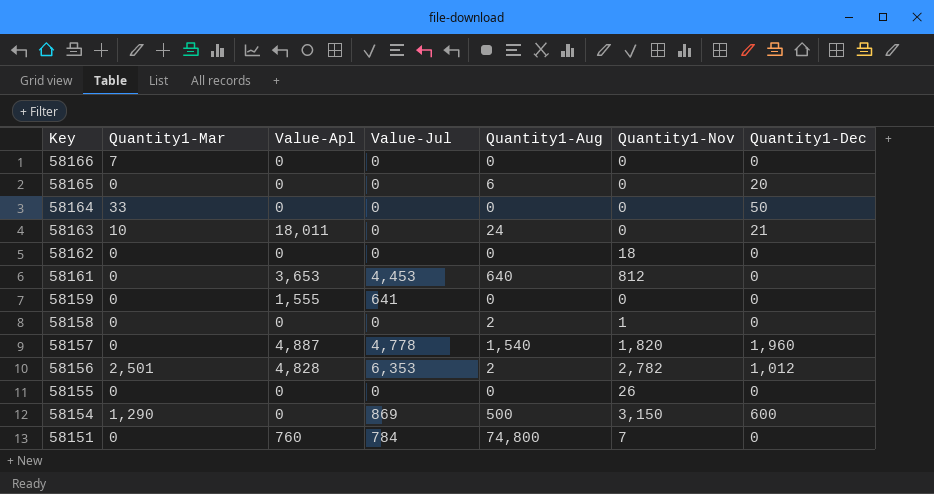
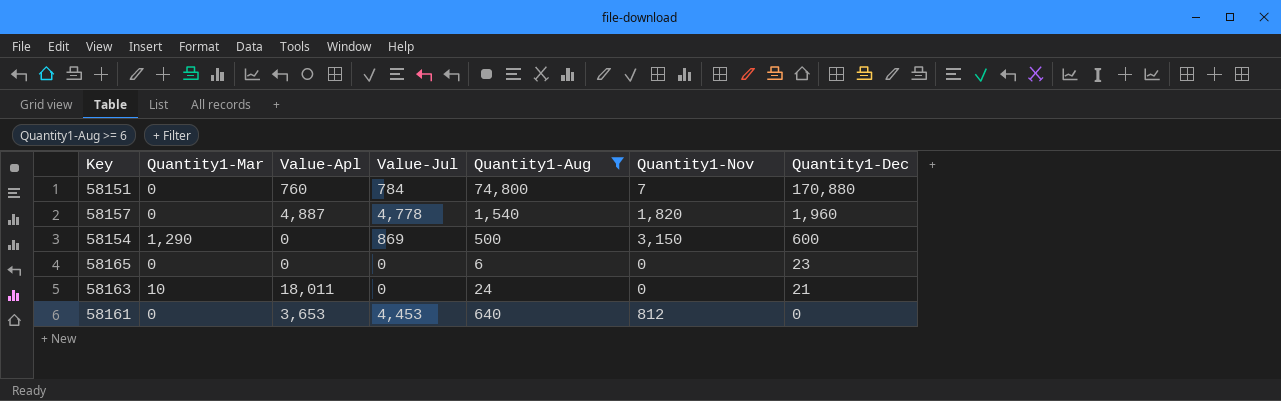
filter: none -> Quantity1-Aug >= 6
row order: Key descending -> Quantity1-Dec descending
58151 | Quantity1-Dec: 0 -> 170,880
58165 | Quantity1-Dec: 20 -> 23

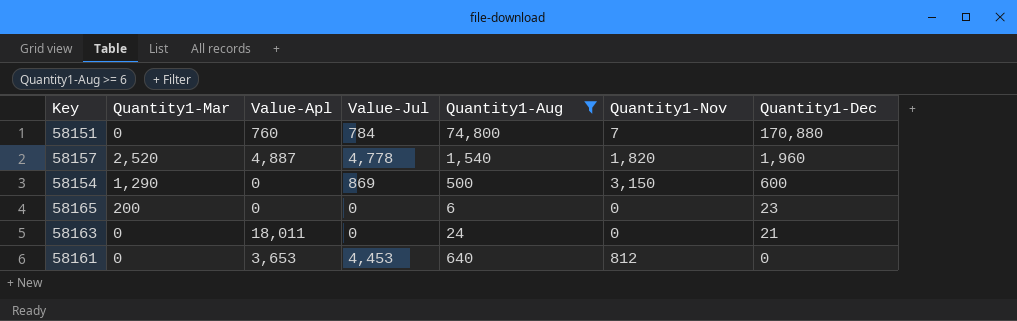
58157 | Quantity1-Mar: 0 -> 2,520
58165 | Quantity1-Mar: 0 -> 200
58163 | Quantity1-Mar: 10 -> 0

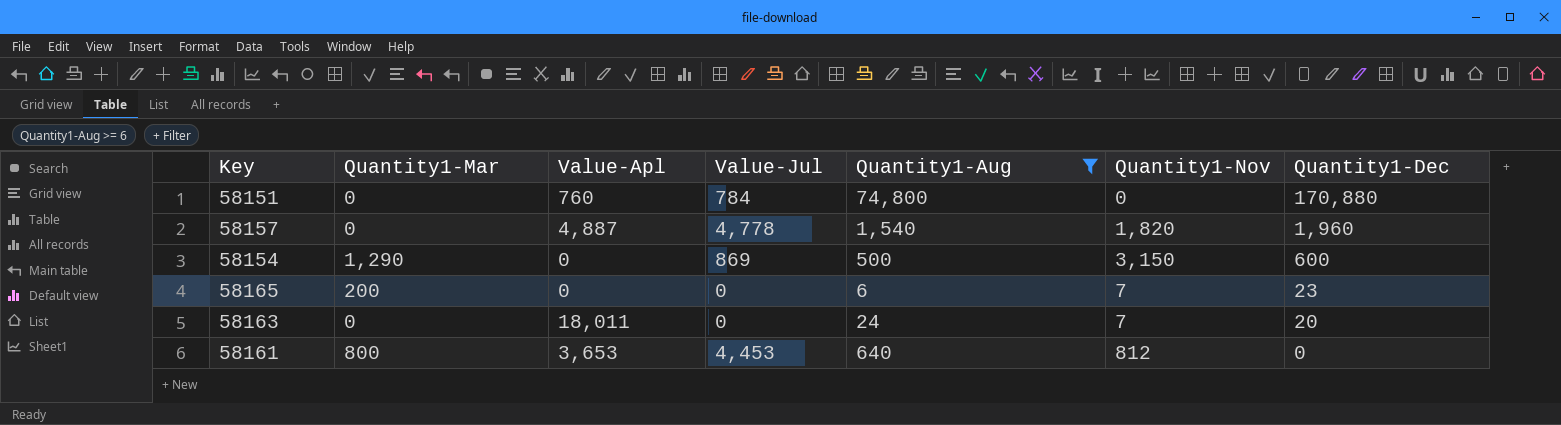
58151 | Quantity1-Nov: 7 -> 0
58157 | Quantity1-Mar: 2,520 -> 0
58165 | Quantity1-Nov: 0 -> 7
58163 | Quantity1-Nov: 0 -> 7
58163 | Quantity1-Dec: 21 -> 20
58161 | Quantity1-Mar: 0 -> 800

